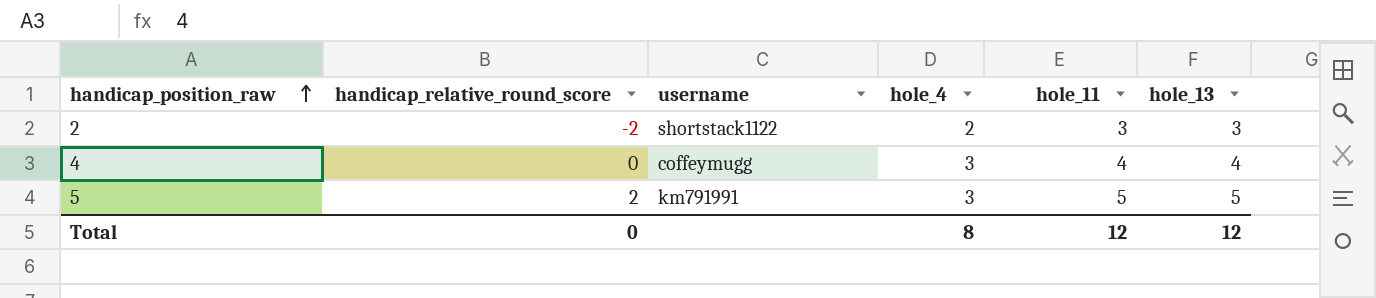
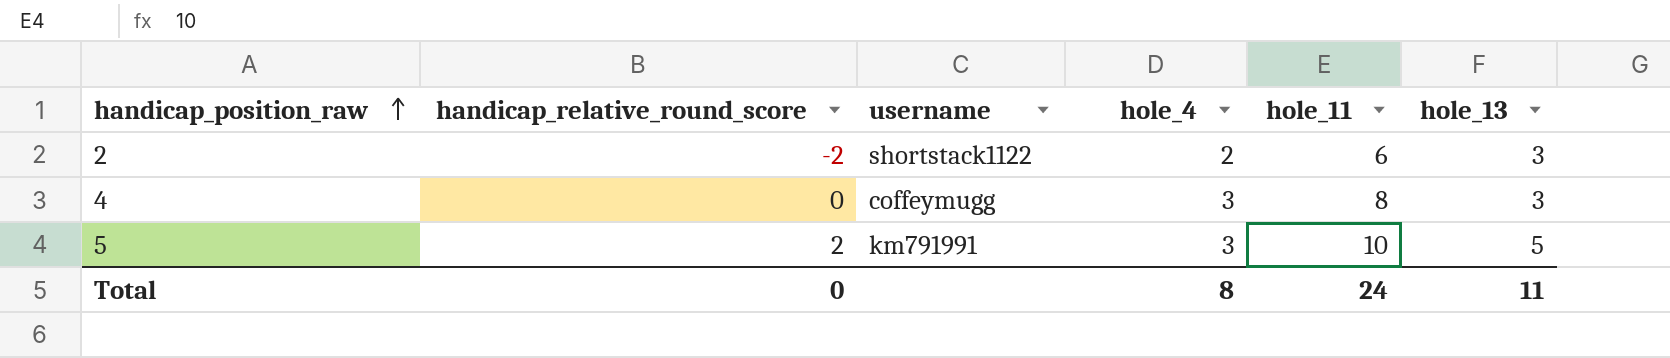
2 | hole_11: 3 -> 6
4 | hole_11: 4 -> 8
4 | hole_13: 4 -> 3
5 | hole_11: 5 -> 10
Total | hole_11: 12 -> 24
Total | hole_13: 12 -> 11

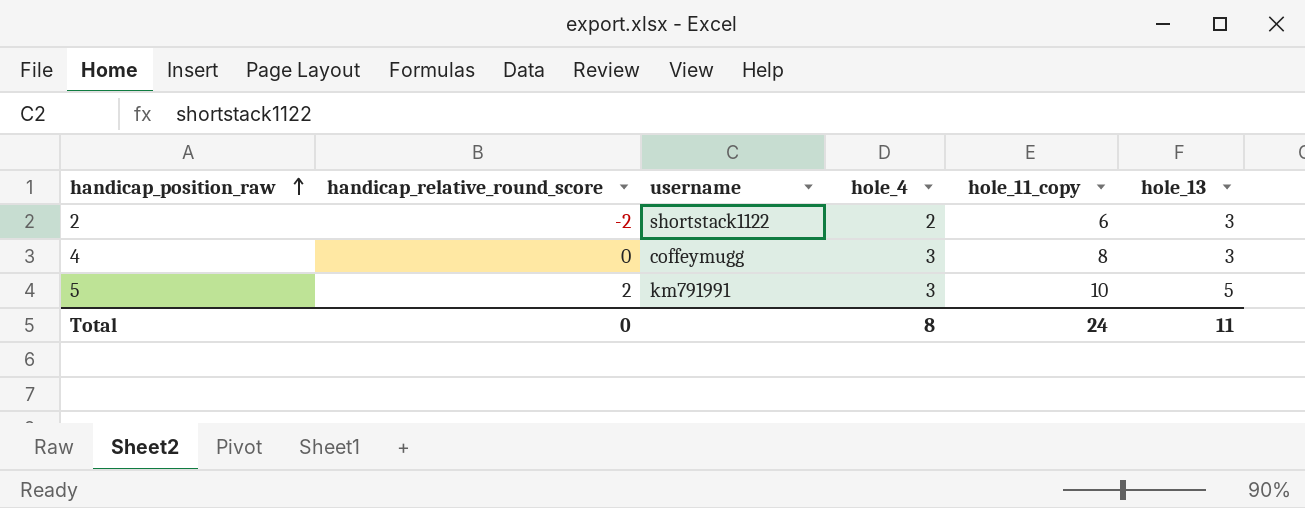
column name: hole_11 -> hole_11_copy

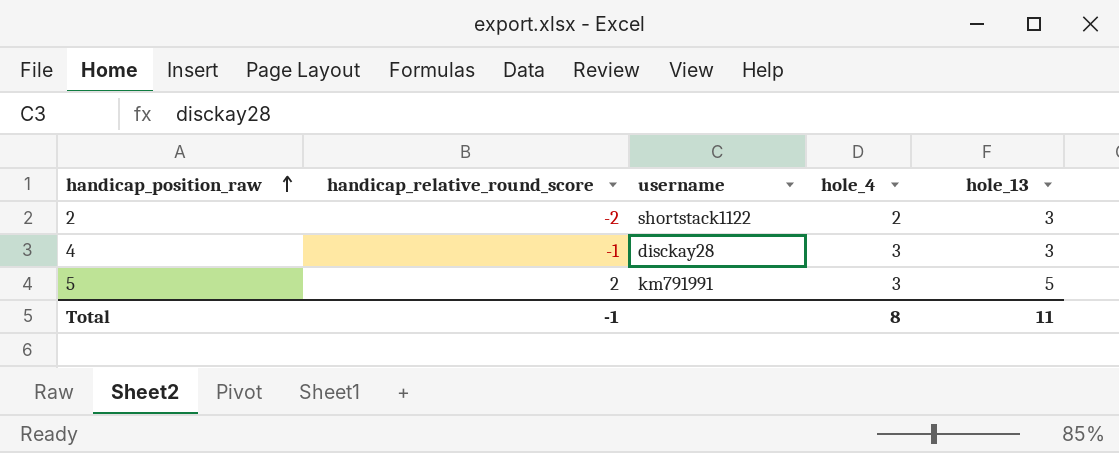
column hole_11_copy | position: 5 -> none
4 | handicap_relative_round_score: 0 -> -1
4 | username: coffeymugg -> disckay28
Total | handicap_relative_round_score: 0 -> -1

